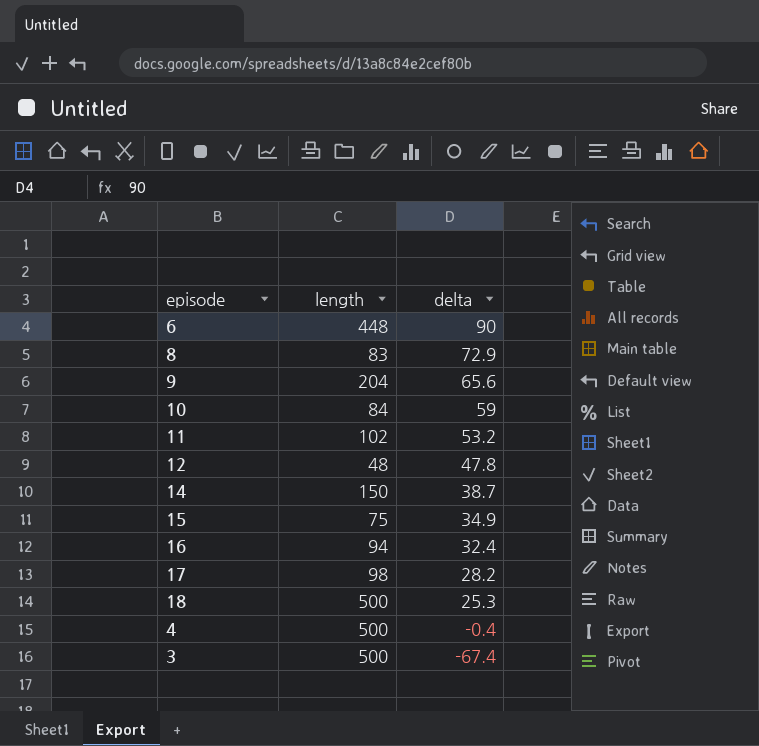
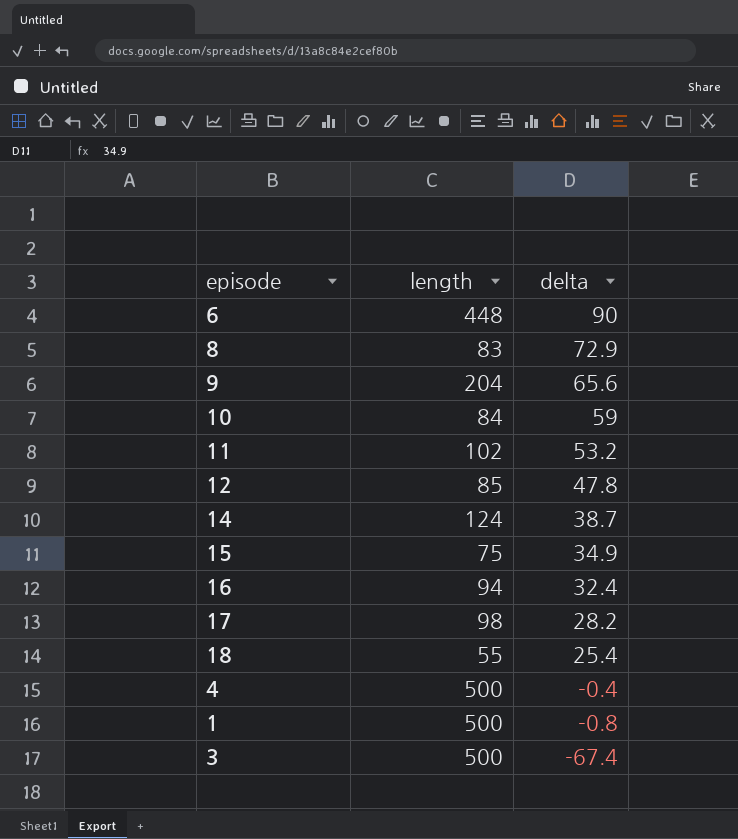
12 | length: 48 -> 85
14 | length: 150 -> 124
18 | length: 500 -> 55
18 | delta: 25.3 -> 25.4
row 1: none -> 500 | -0.8

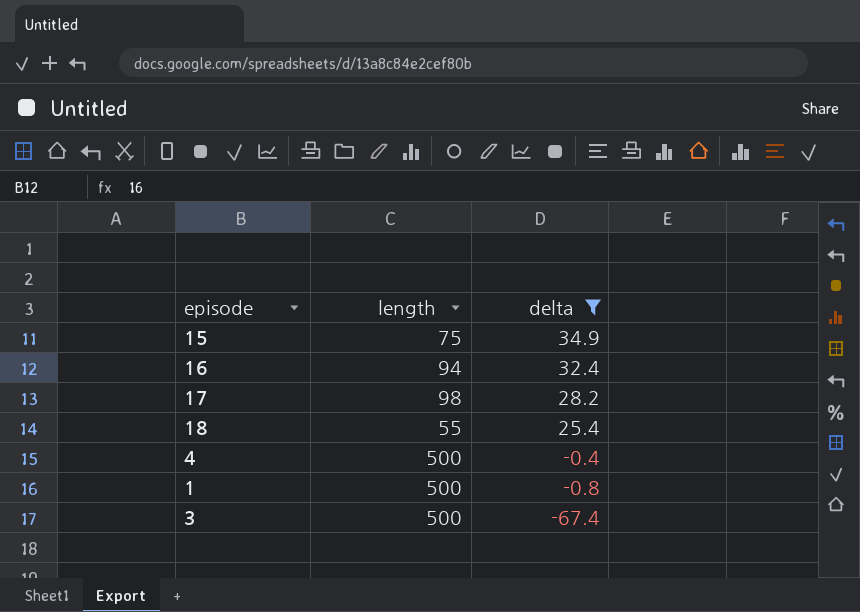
filter: none -> delta <= 34.9

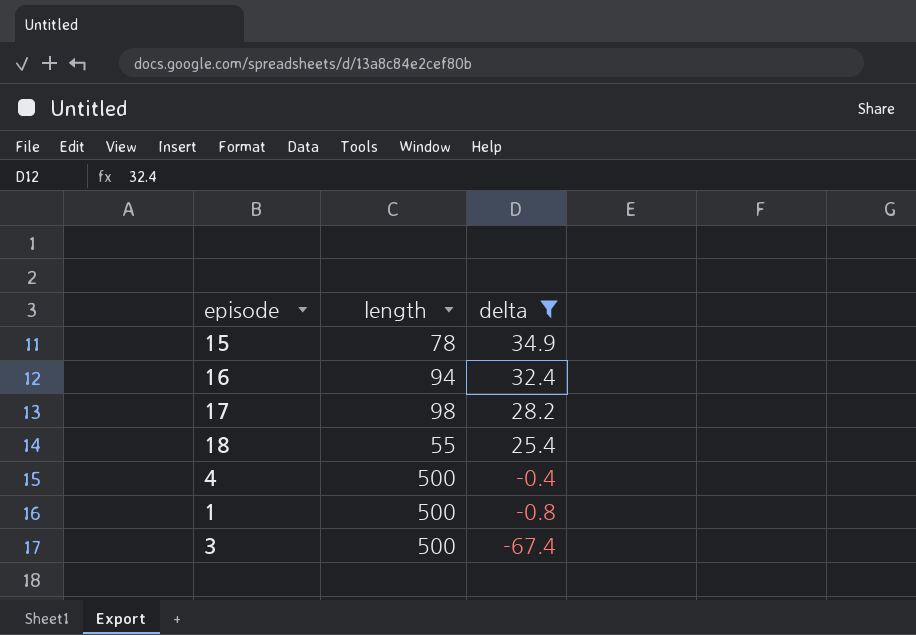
15 | length: 75 -> 78

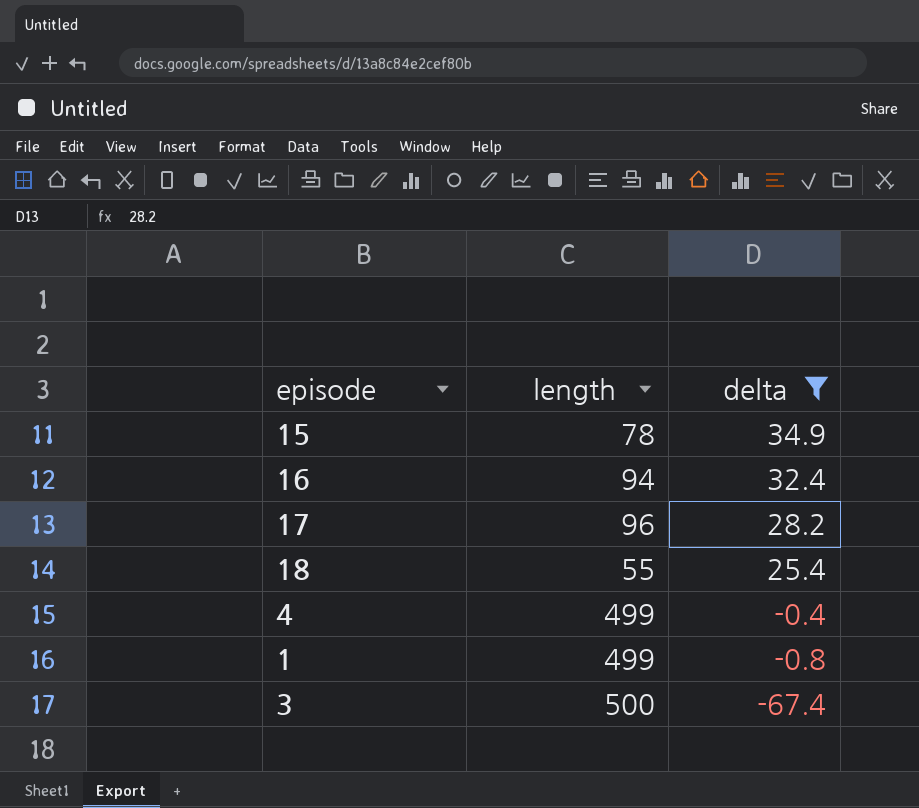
17 | length: 98 -> 96
4 | length: 500 -> 499
1 | length: 500 -> 499

